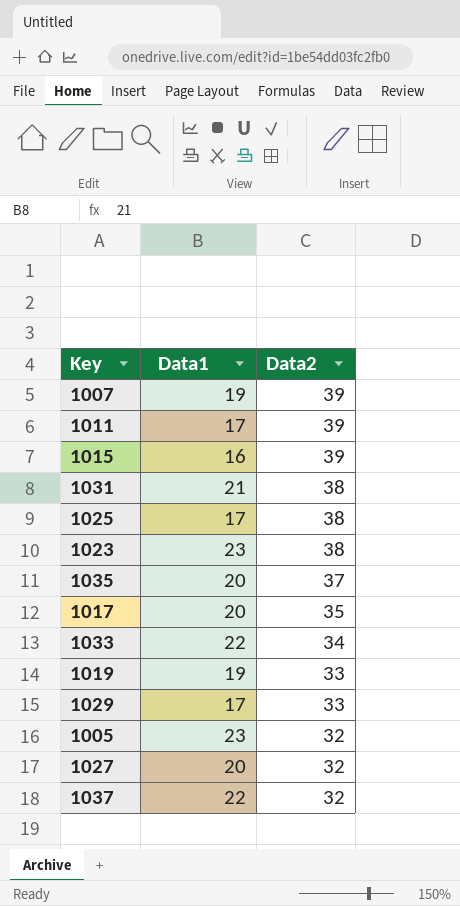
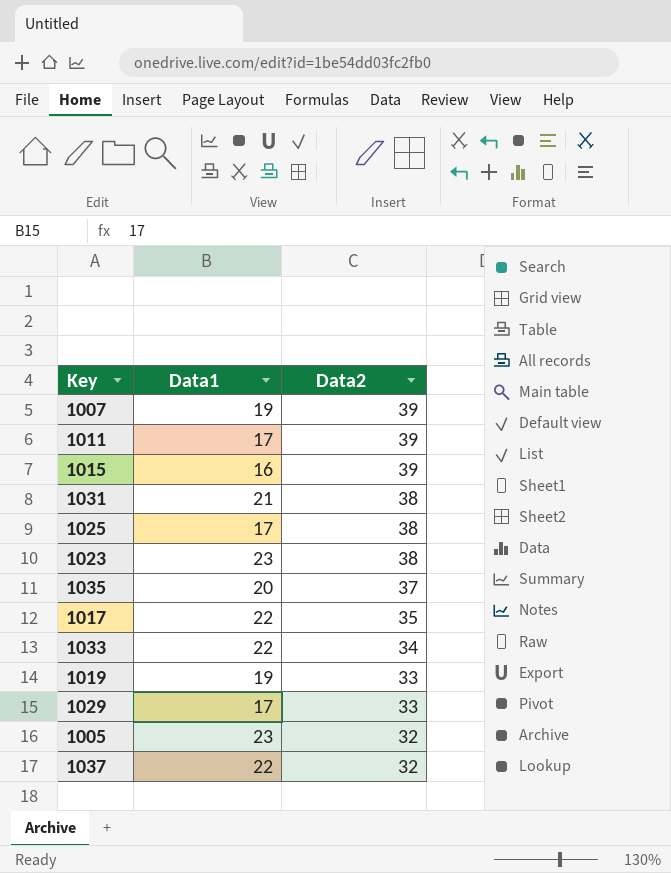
row 1027: 20 | 32 -> none
1017 | Data1: 20 -> 22

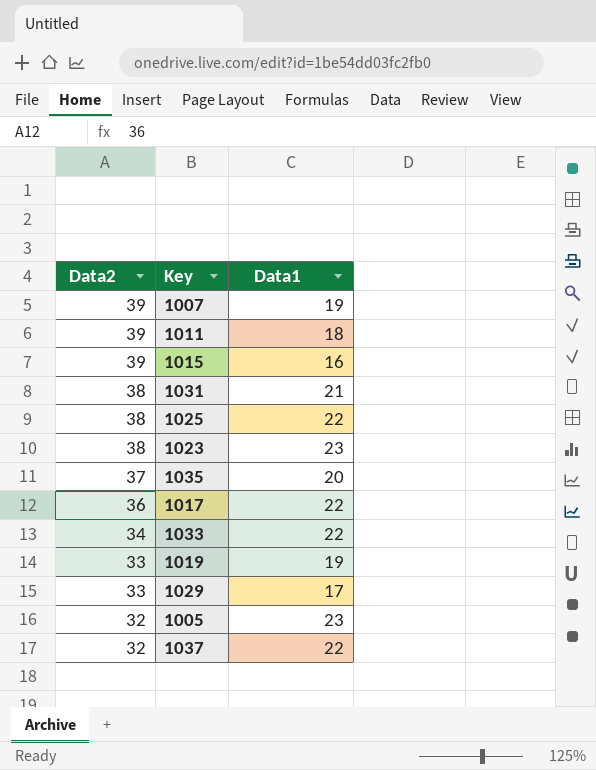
column Data2 | position: 3 -> 1
1011 | Data1: 17 -> 18
1025 | Data1: 17 -> 22
1017 | Data2: 35 -> 36

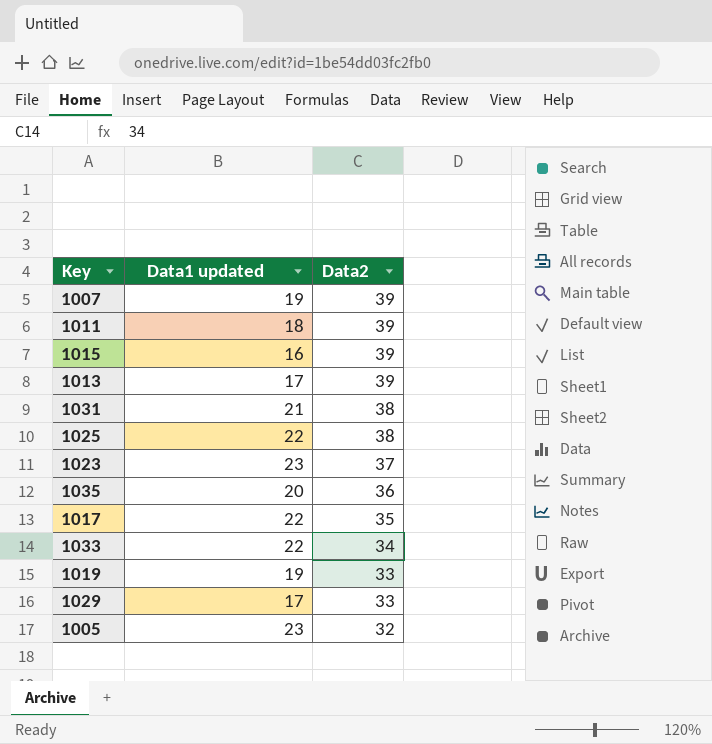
column name: Data1 -> Data1 updated
column Data2 | position: 1 -> 3
row 1037: 32 | 22 -> none
row 1013: none -> 17 | 39
1023 | Data2: 38 -> 37
1035 | Data2: 37 -> 36
1017 | Data2: 36 -> 35

